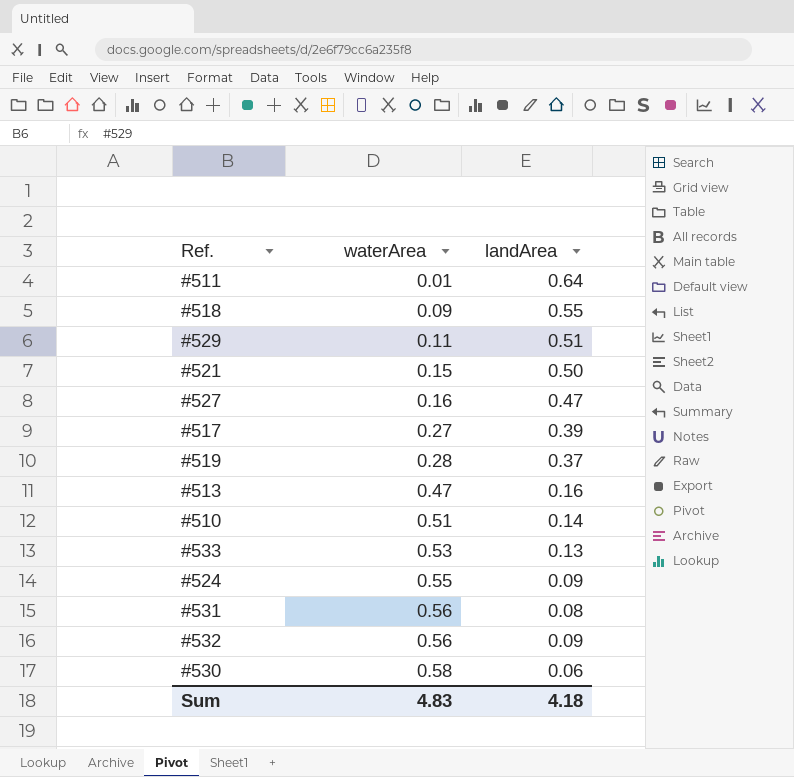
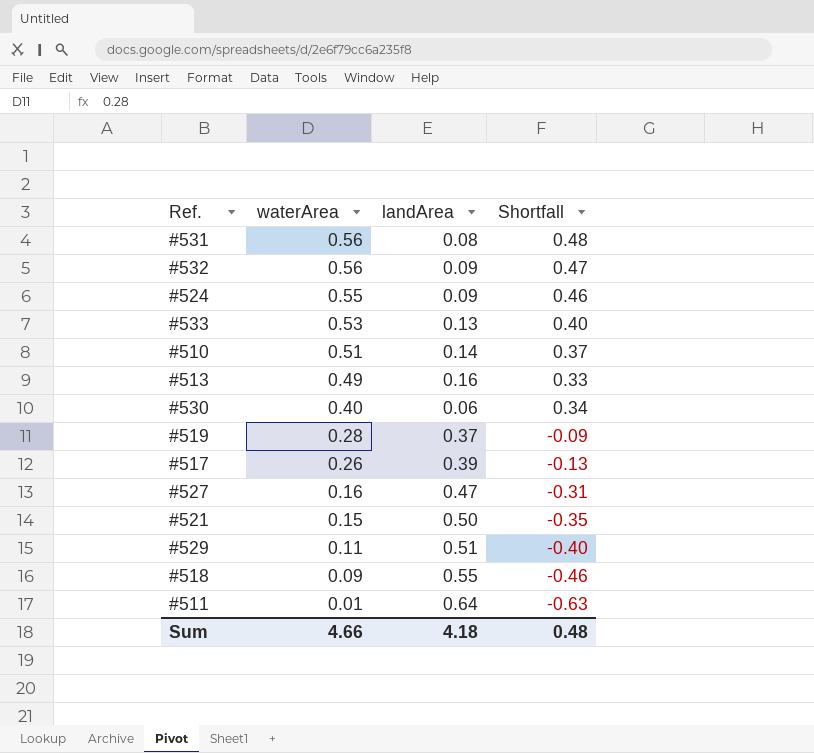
row order: waterArea ascending -> waterArea descending
column Shortfall | formula: none -> [waterArea] - [landArea]
#513 | waterArea: 0.47 -> 0.49
#530 | waterArea: 0.58 -> 0.40
#517 | waterArea: 0.27 -> 0.26
Sum | waterArea: 4.83 -> 4.66

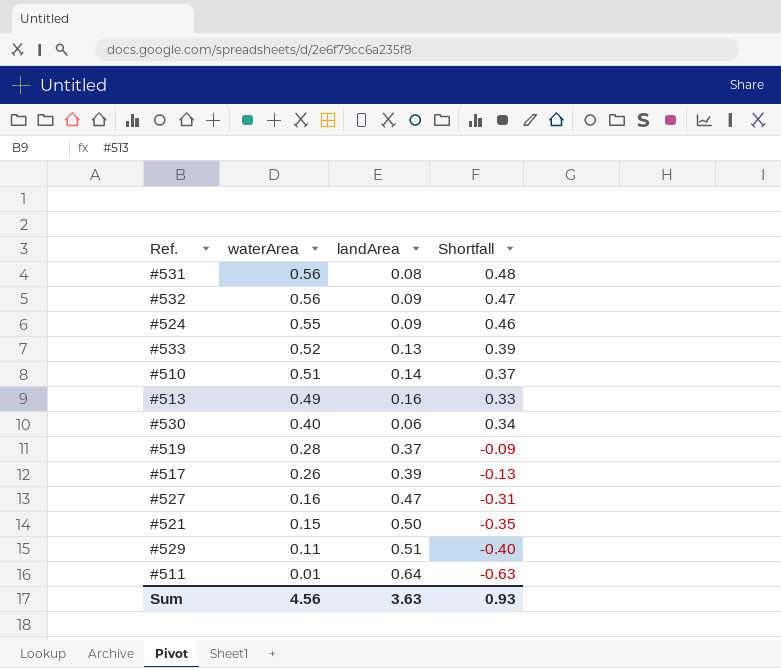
row #518: 0.09 | 0.55 | -0.46 -> none
#533 | waterArea: 0.53 -> 0.52
#533 | Shortfall: 0.40 -> 0.39
Sum | waterArea: 4.66 -> 4.56
Sum | landArea: 4.18 -> 3.63
Sum | Shortfall: 0.48 -> 0.93

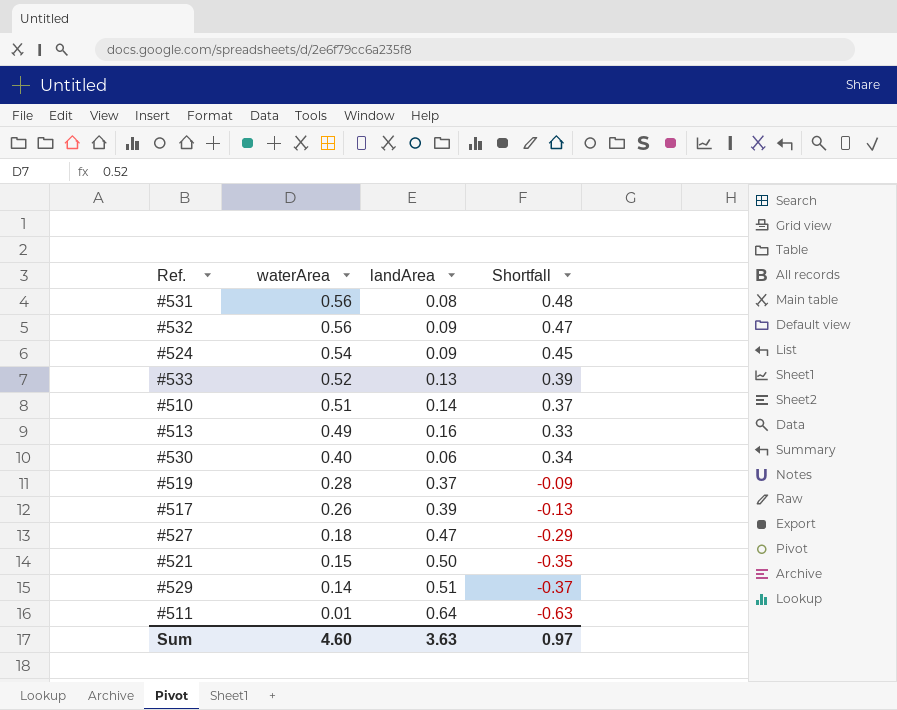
#524 | waterArea: 0.55 -> 0.54
#524 | Shortfall: 0.46 -> 0.45
#527 | waterArea: 0.16 -> 0.18
#527 | Shortfall: -0.31 -> -0.29
#529 | waterArea: 0.11 -> 0.14
#529 | Shortfall: -0.40 -> -0.37
Sum | waterArea: 4.56 -> 4.60
Sum | Shortfall: 0.93 -> 0.97

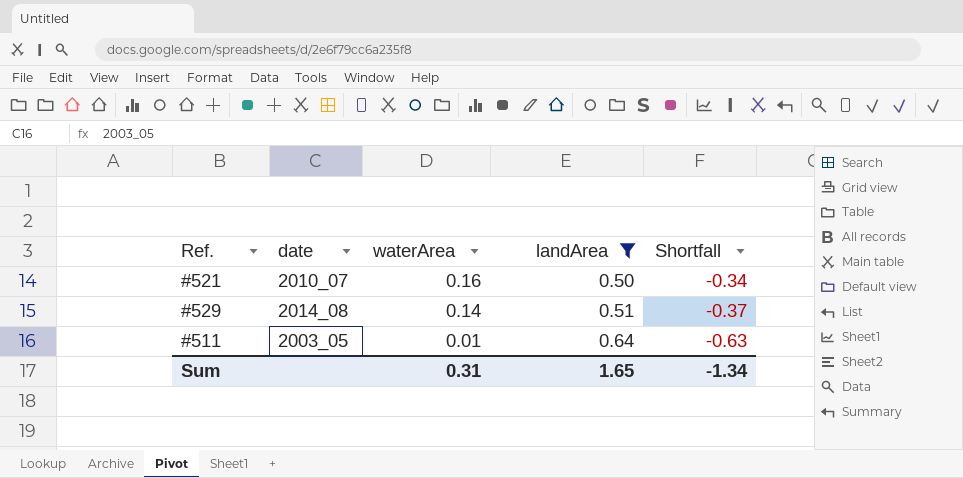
filter: none -> landArea >= 0.50
column date | position: none -> 2
#521 | waterArea: 0.15 -> 0.16
#521 | Shortfall: -0.35 -> -0.34
Sum | waterArea: 4.60 -> 0.31
Sum | landArea: 3.63 -> 1.65
Sum | Shortfall: 0.97 -> -1.34

